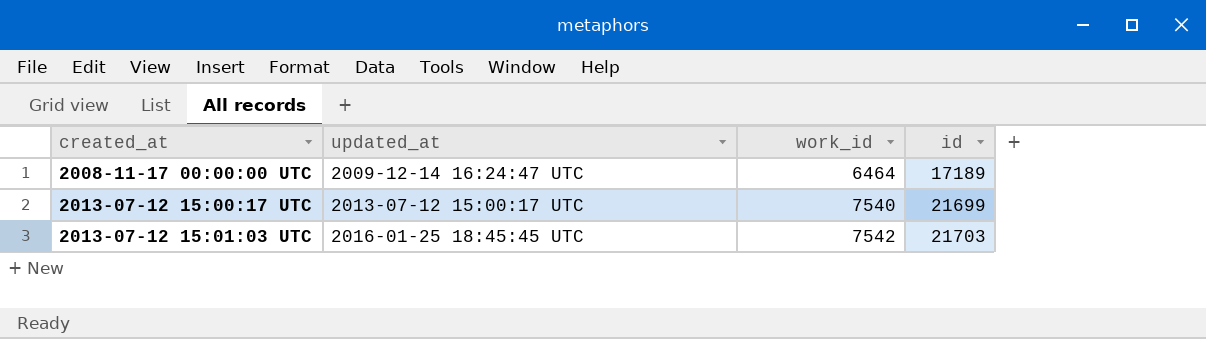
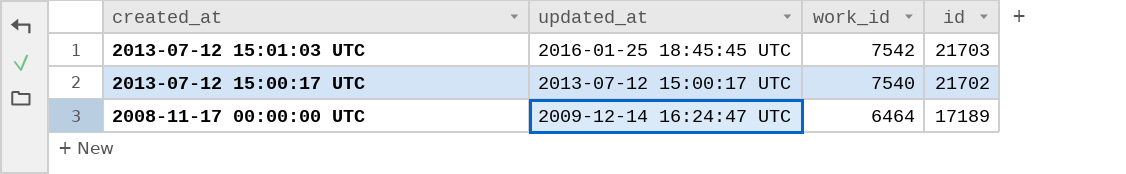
row order: created_at ascending -> created_at descending
2013-07-12 15:00:17 UTC | id: 21699 -> 21702

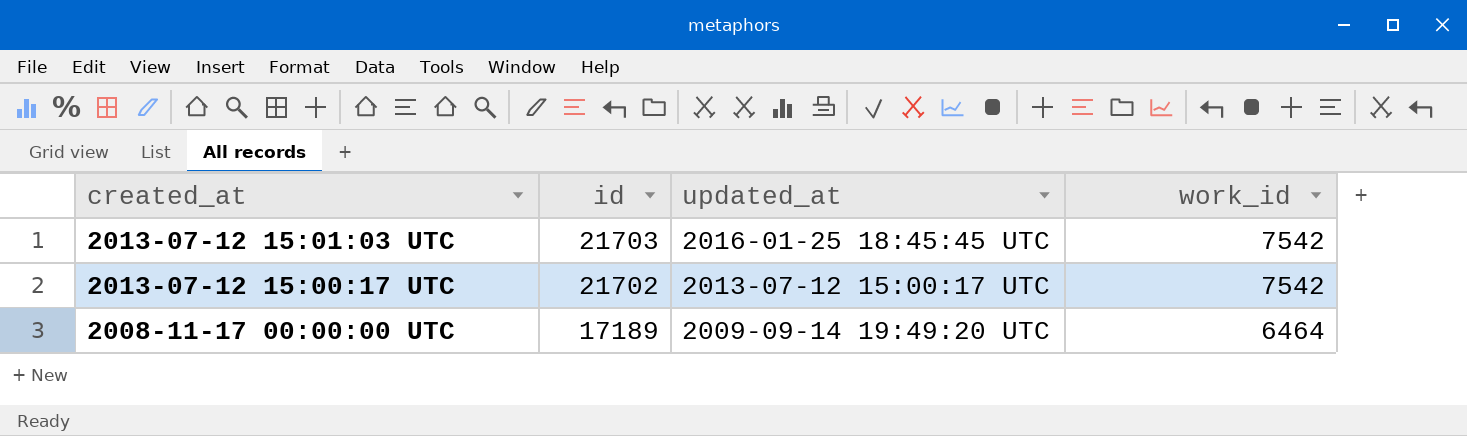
column id | position: 4 -> 2
2013-07-12 15:00:17 UTC | work_id: 7540 -> 7542
2008-11-17 00:00:00 UTC | updated_at: 2009-12-14 16:24:47 UTC -> 2009-09-14 19:49:20 UTC

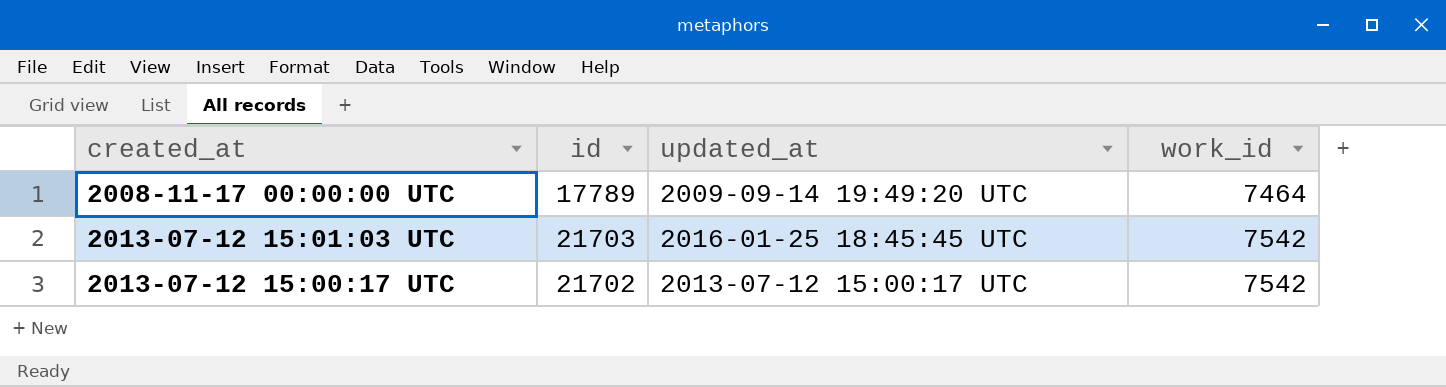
row order: created_at descending -> work_id ascending
2008-11-17 00:00:00 UTC | id: 17189 -> 17789
2008-11-17 00:00:00 UTC | work_id: 6464 -> 7464

